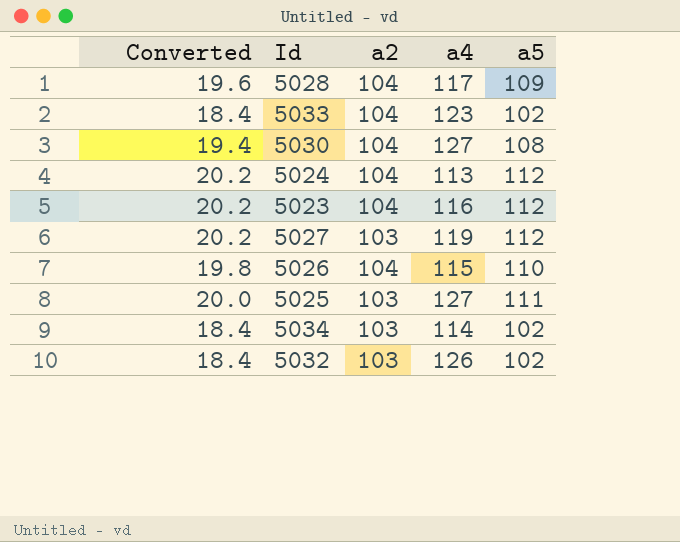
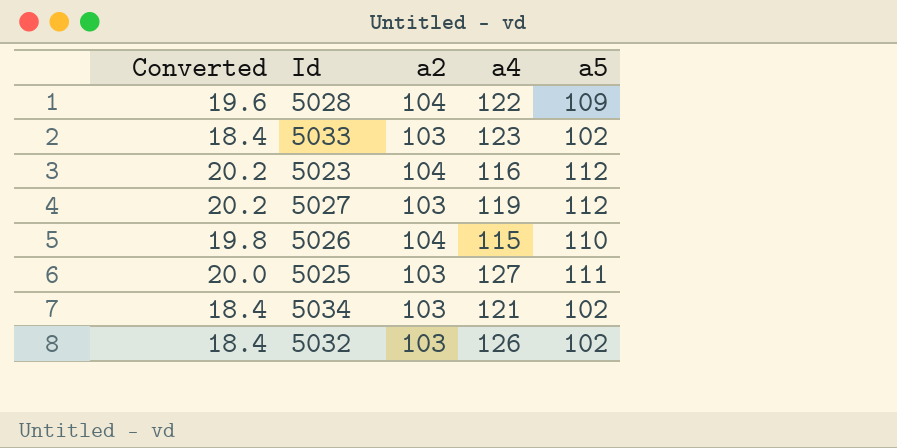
row 5030: 19.4 | 104 | 127 | 108 -> none
row 5024: 20.2 | 104 | 113 | 112 -> none
5028 | a4: 117 -> 122
5033 | a2: 104 -> 103
5034 | a4: 114 -> 121

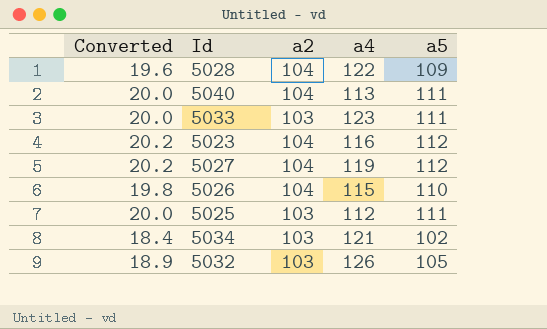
row 5040: none -> 20.0 | 104 | 113 | 111
5033 | Converted: 18.4 -> 20.0
5033 | a5: 102 -> 111
5027 | a2: 103 -> 104
5025 | a4: 127 -> 112
5032 | Converted: 18.4 -> 18.9
5032 | a5: 102 -> 105

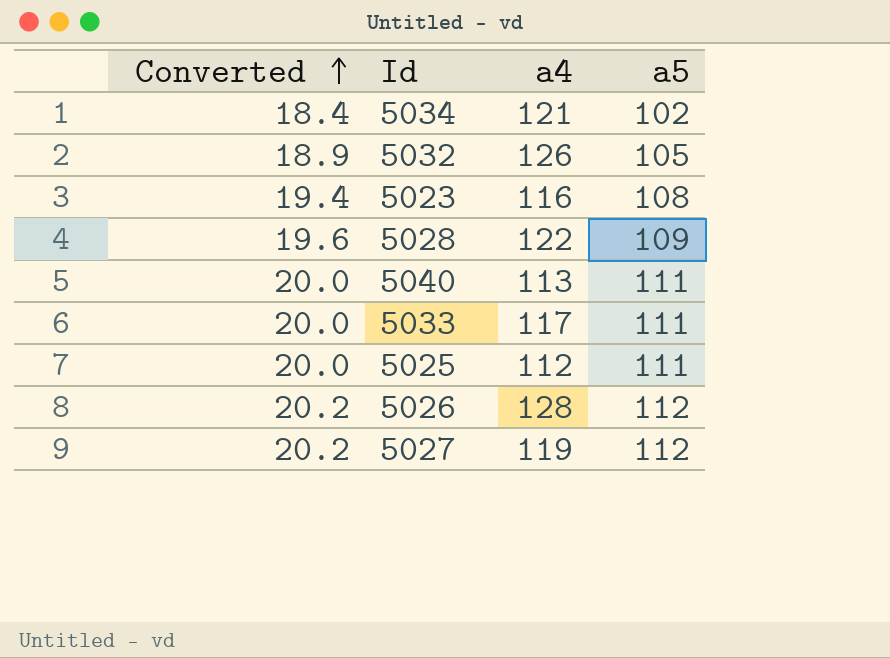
row order: none -> Converted ascending
column a2 | position: 3 -> none
5023 | Converted: 20.2 -> 19.4
5023 | a5: 112 -> 108
5033 | a4: 123 -> 117
5026 | Converted: 19.8 -> 20.2
5026 | a4: 115 -> 128
5026 | a5: 110 -> 112

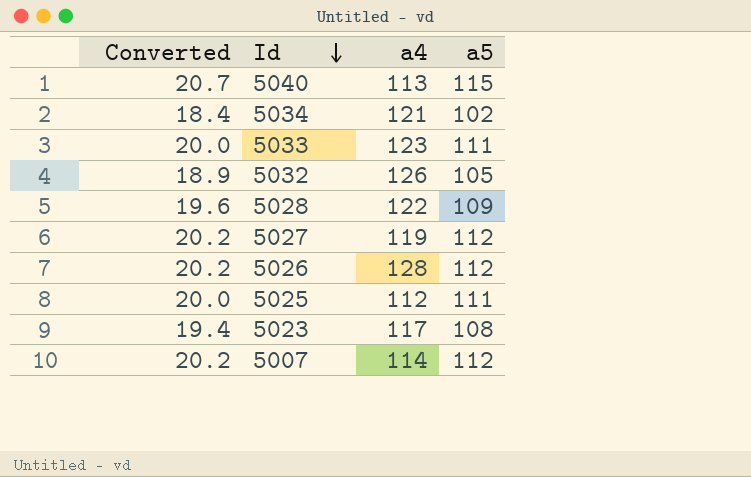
row order: Converted ascending -> Id descending
5040 | Converted: 20.0 -> 20.7
5040 | a5: 111 -> 115
5033 | a4: 117 -> 123
5023 | a4: 116 -> 117
row 5007: none -> 20.2 | 114 | 112

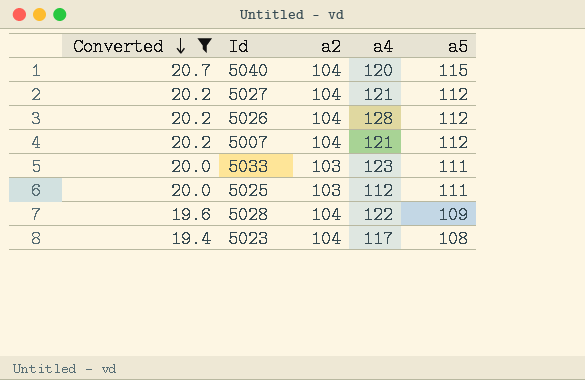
filter: none -> Converted >= 19.4
row order: Id descending -> Converted descending
column a2 | position: none -> 3
5040 | a4: 113 -> 120
5027 | a4: 119 -> 121
5007 | a4: 114 -> 121

